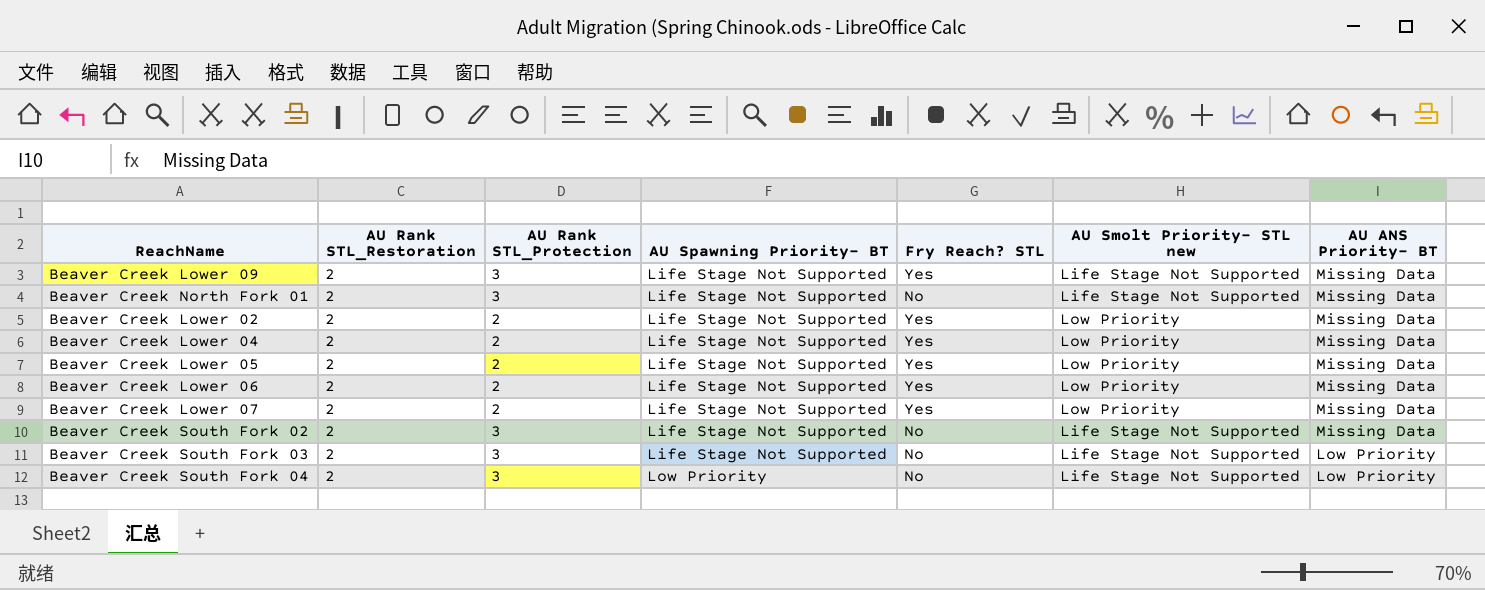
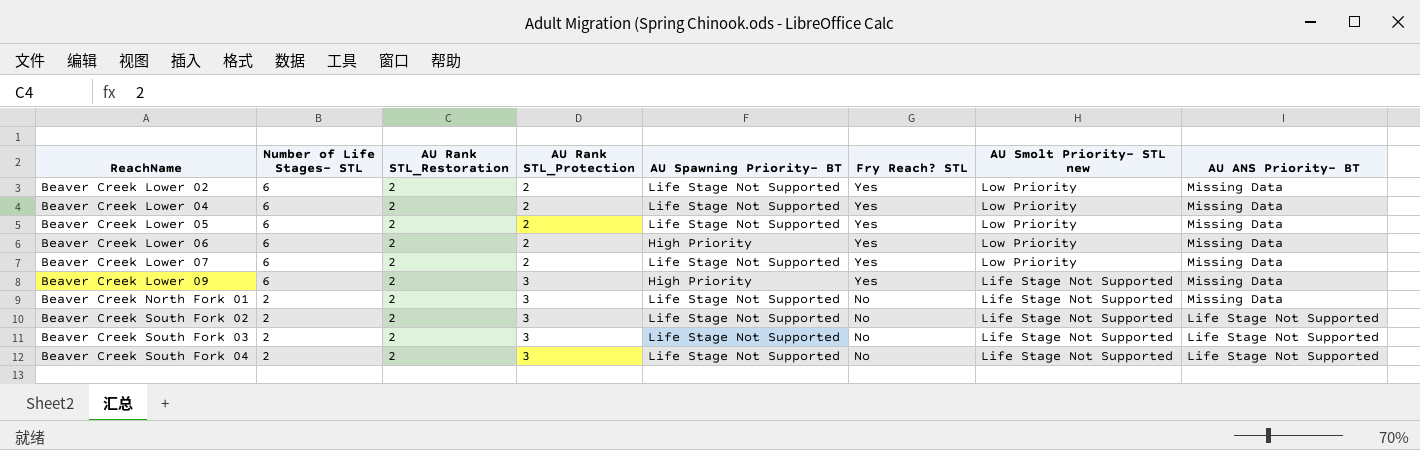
row order: AU Spawning Priority- BT ascending -> ReachName ascending
column Number of Life Stages- STL | position: none -> 2
Beaver Creek Lower 06 | AU Spawning Priority- BT: Life Stage Not Supported -> High Priority
Beaver Creek Lower 09 | AU Spawning Priority- BT: Life Stage Not Supported -> High Priority
Beaver Creek South Fork 02 | AU ANS Priority- BT: Missing Data -> Life Stage Not Supported
Beaver Creek South Fork 03 | AU ANS Priority- BT: Low Priority -> Life Stage Not Supported
Beaver Creek South Fork 04 | AU Spawning Priority- BT: Low Priority -> Life Stage Not Supported
Beaver Creek South Fork 04 | AU ANS Priority- BT: Low Priority -> Life Stage Not Supported

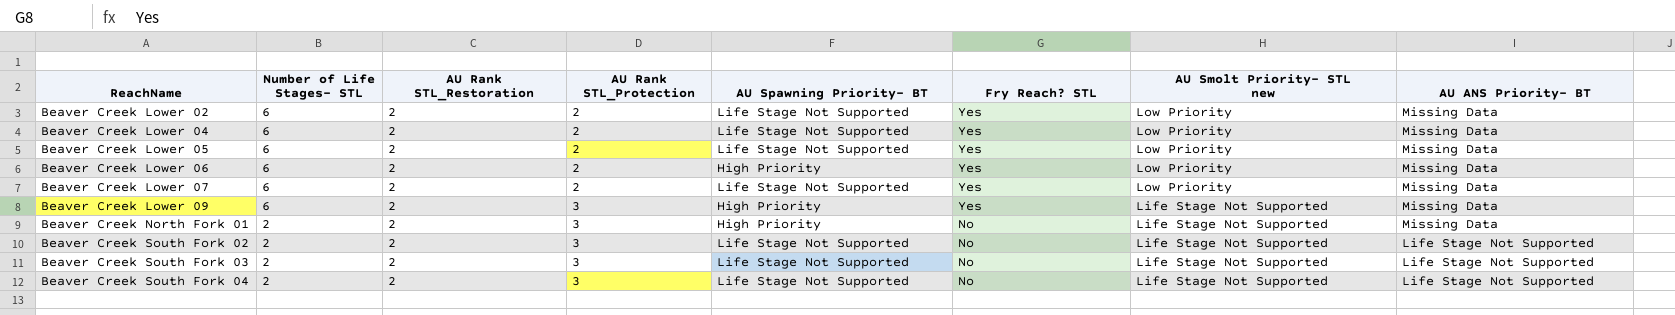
Beaver Creek North Fork 01 | AU Spawning Priority- BT: Life Stage Not Supported -> High Priority

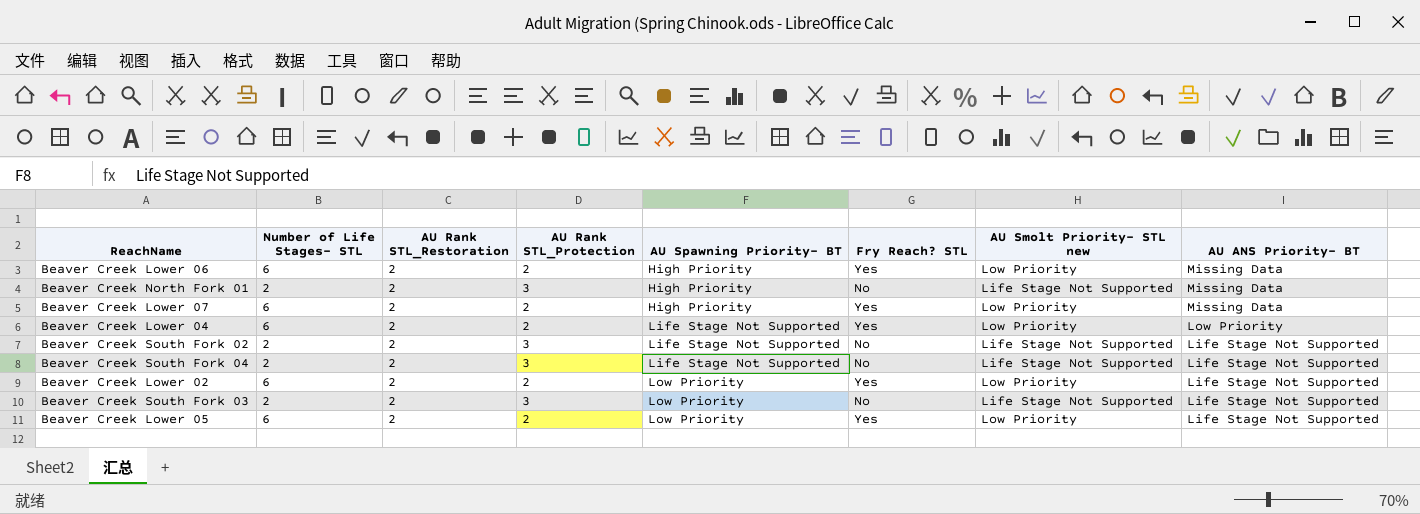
row order: ReachName ascending -> AU Spawning Priority- BT ascending
row Beaver Creek Lower 09: 6 | 2 | 3 | High Priority | Yes | Life Stage Not Supported | Missing Data -> none
Beaver Creek Lower 07 | AU Spawning Priority- BT: Life Stage Not Supported -> High Priority
Beaver Creek Lower 04 | AU ANS Priority- BT: Missing Data -> Low Priority
Beaver Creek Lower 02 | AU Spawning Priority- BT: Life Stage Not Supported -> Low Priority
Beaver Creek Lower 02 | AU ANS Priority- BT: Missing Data -> Life Stage Not Supported
Beaver Creek South Fork 03 | AU Spawning Priority- BT: Life Stage Not Supported -> Low Priority
Beaver Creek Lower 05 | AU Spawning Priority- BT: Life Stage Not Supported -> Low Priority
Beaver Creek Lower 05 | AU ANS Priority- BT: Missing Data -> Life Stage Not Supported

